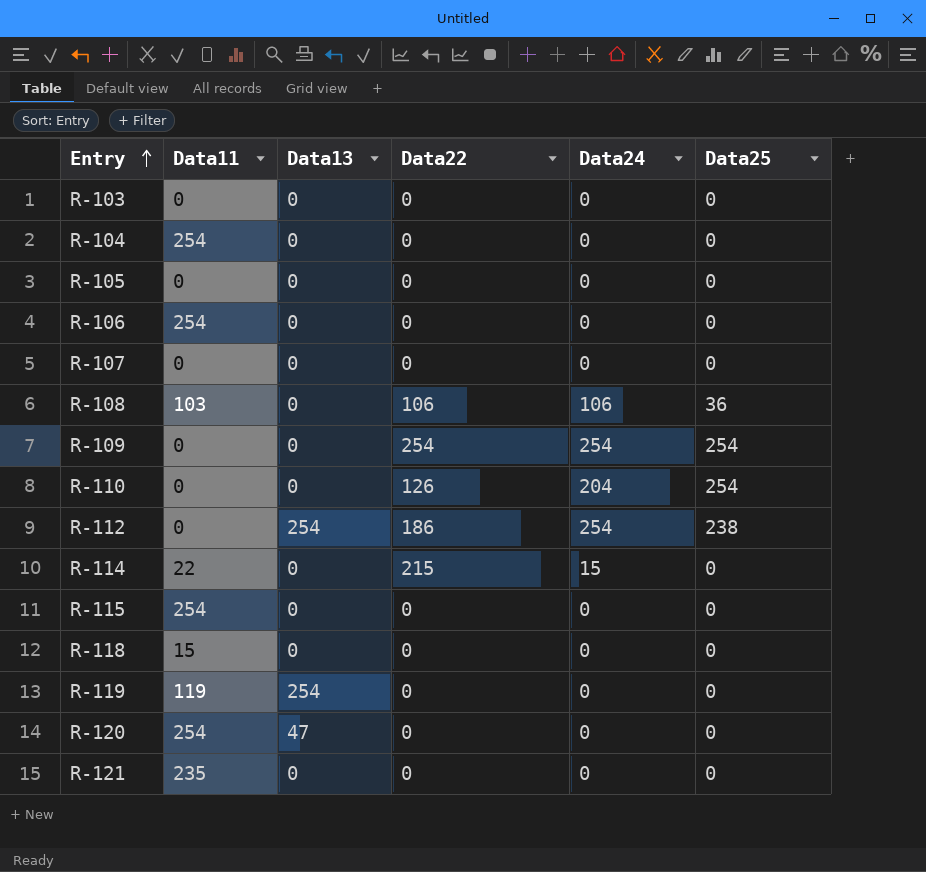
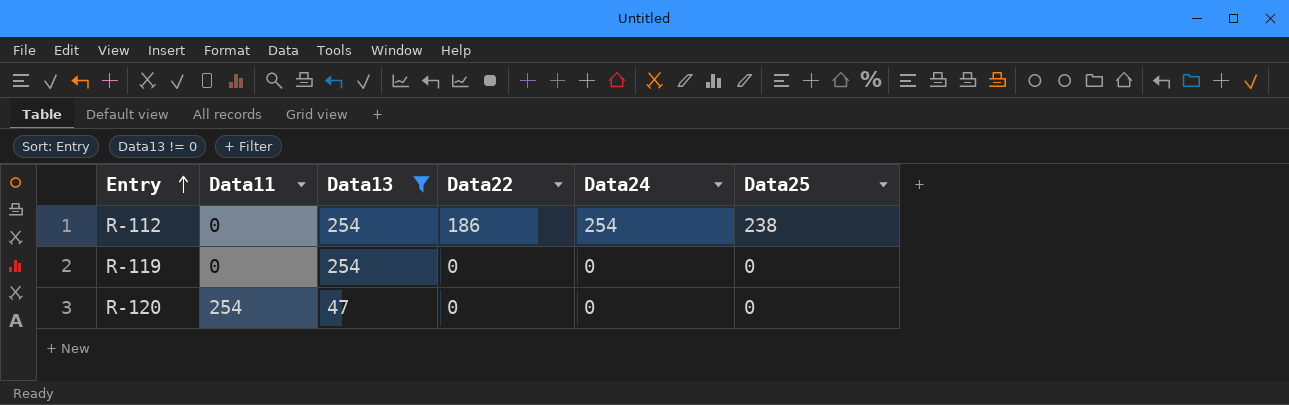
filter: none -> Data13 != 0
R-119 | Data11: 119 -> 0

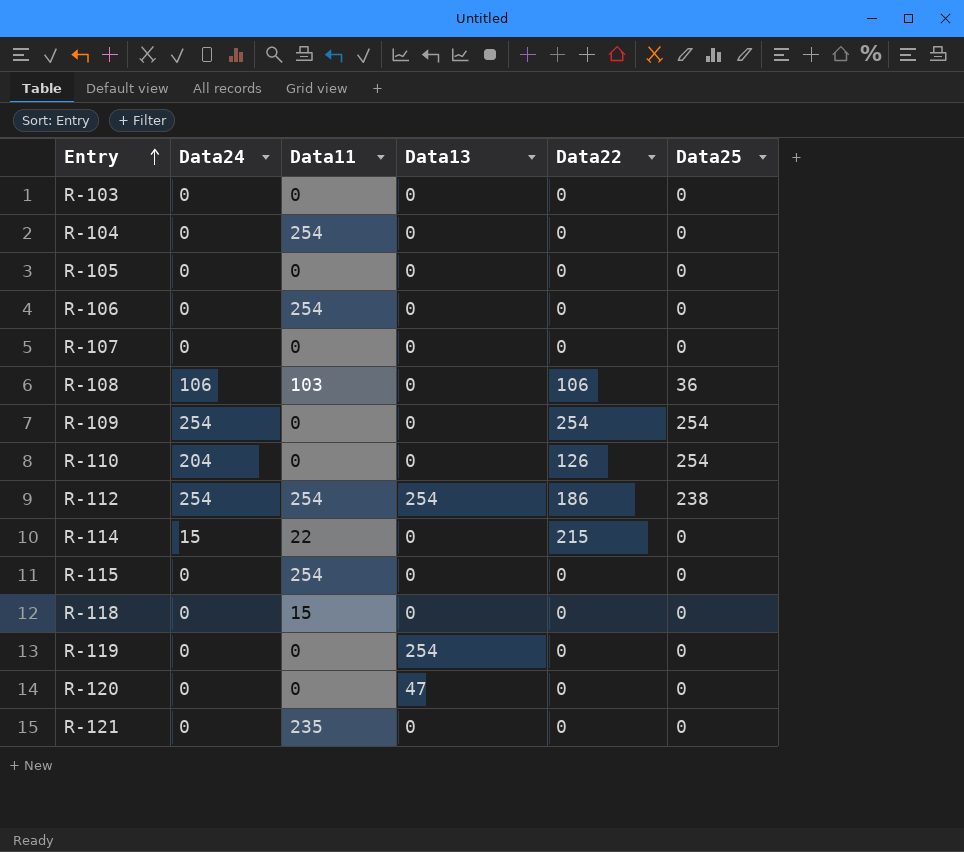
filter: Data13 != 0 -> none
column Data24 | position: 5 -> 2
R-112 | Data11: 0 -> 254
R-120 | Data11: 254 -> 0

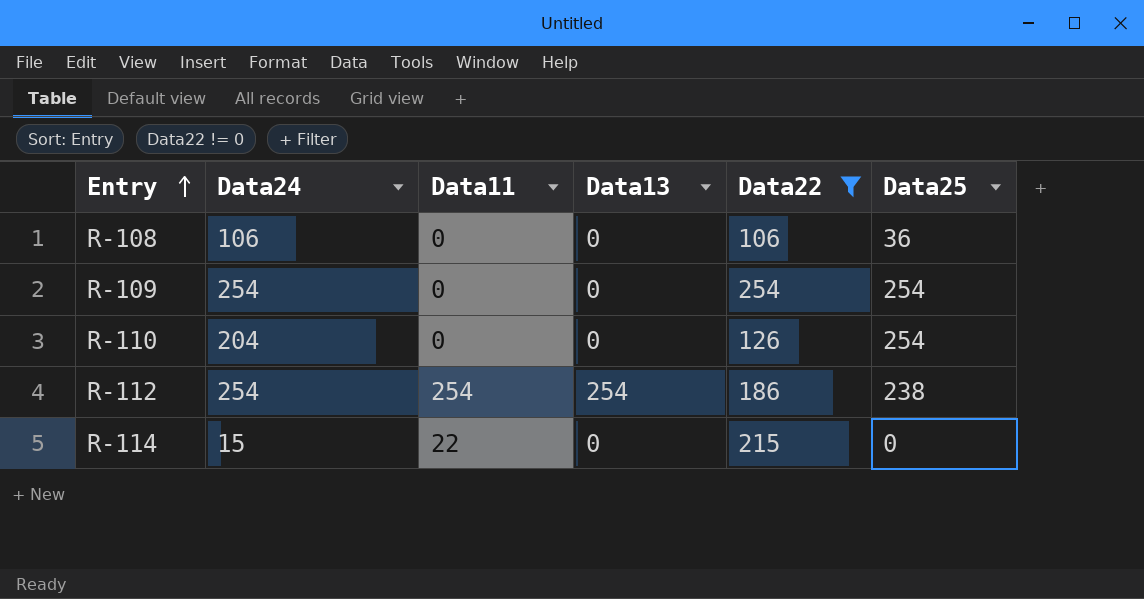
filter: none -> Data22 != 0
R-108 | Data11: 103 -> 0

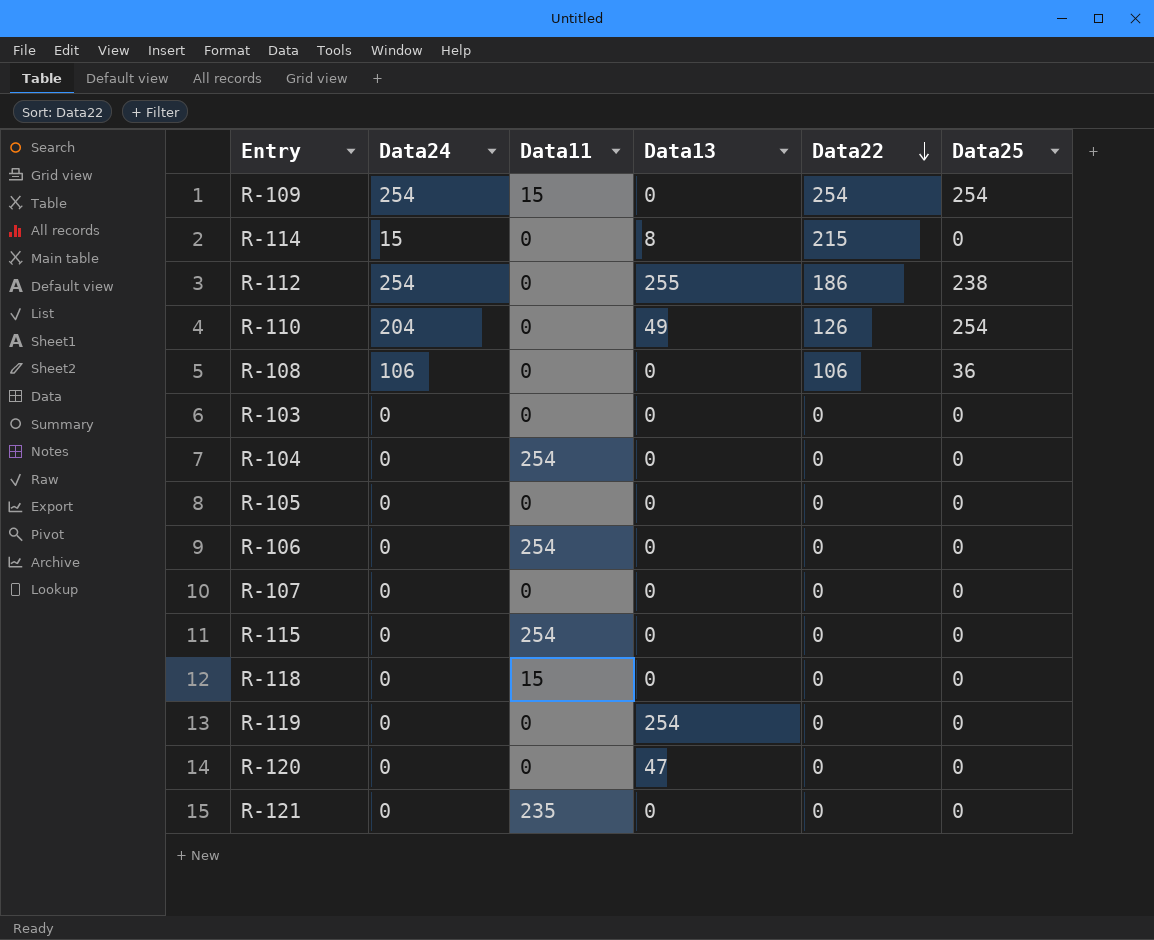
filter: Data22 != 0 -> none
row order: Entry ascending -> Data22 descending
R-109 | Data11: 0 -> 15
R-114 | Data11: 22 -> 0
R-114 | Data13: 0 -> 8
R-112 | Data11: 254 -> 0
R-112 | Data13: 254 -> 255
R-110 | Data13: 0 -> 49

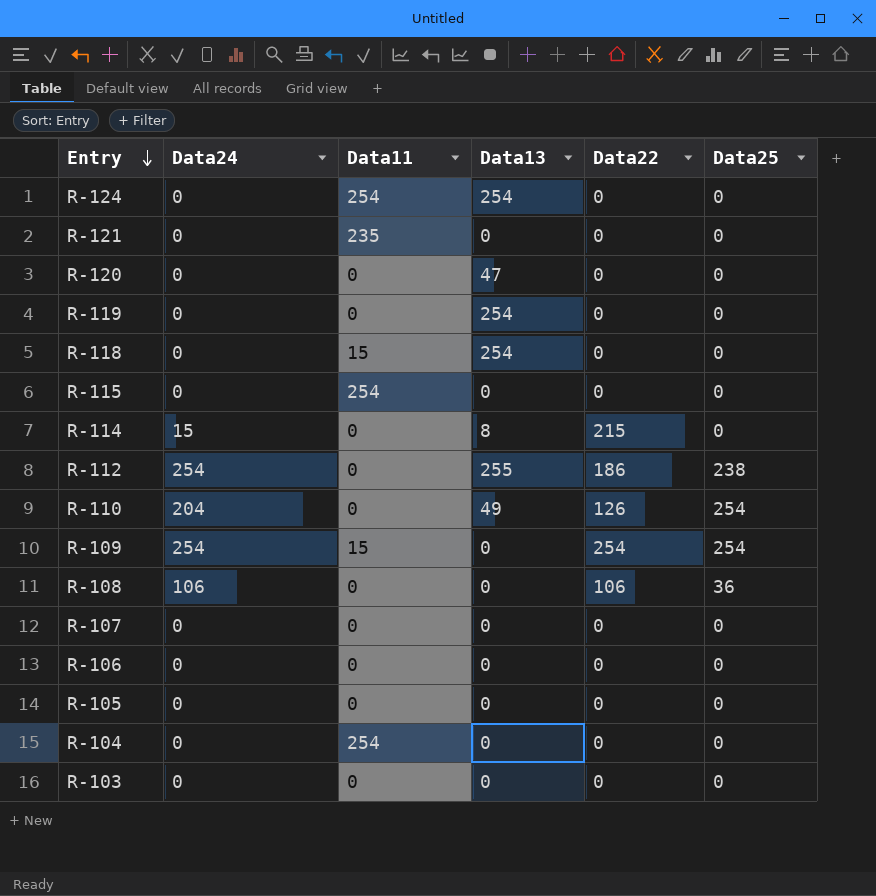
row order: Data22 descending -> Entry descending
row R-124: none -> 0 | 254 | 254 | 0 | 0
R-118 | Data13: 0 -> 254
R-106 | Data11: 254 -> 0

